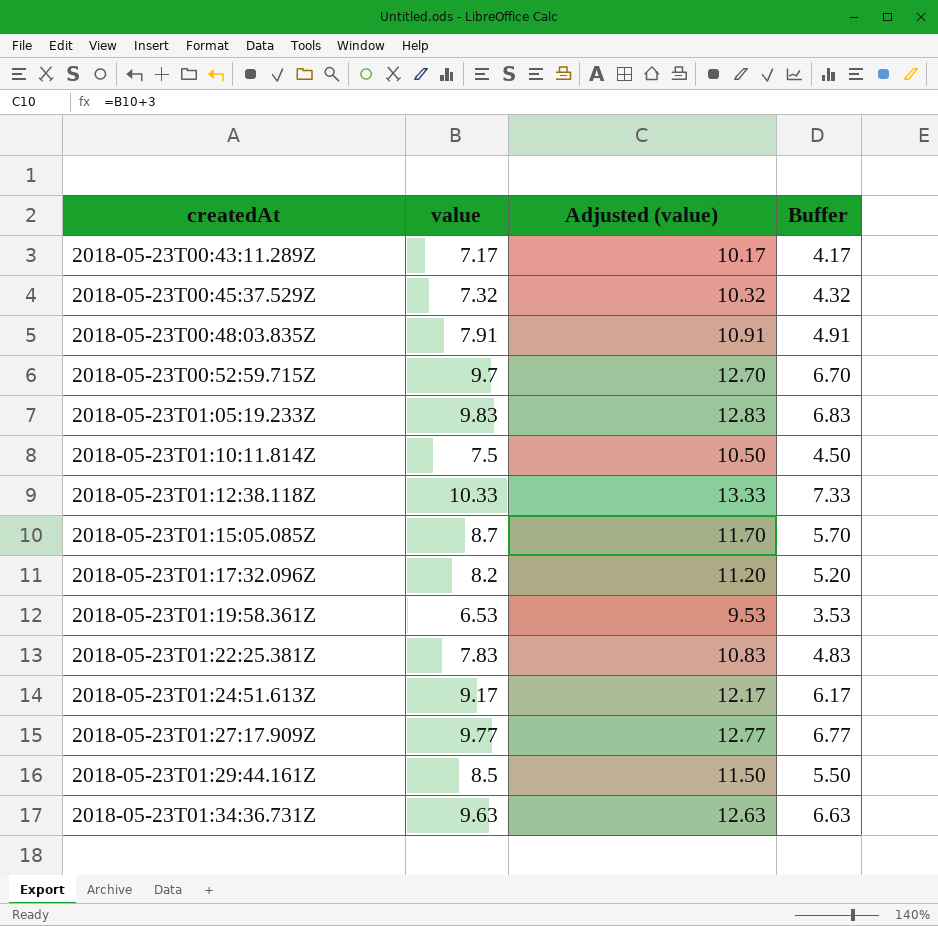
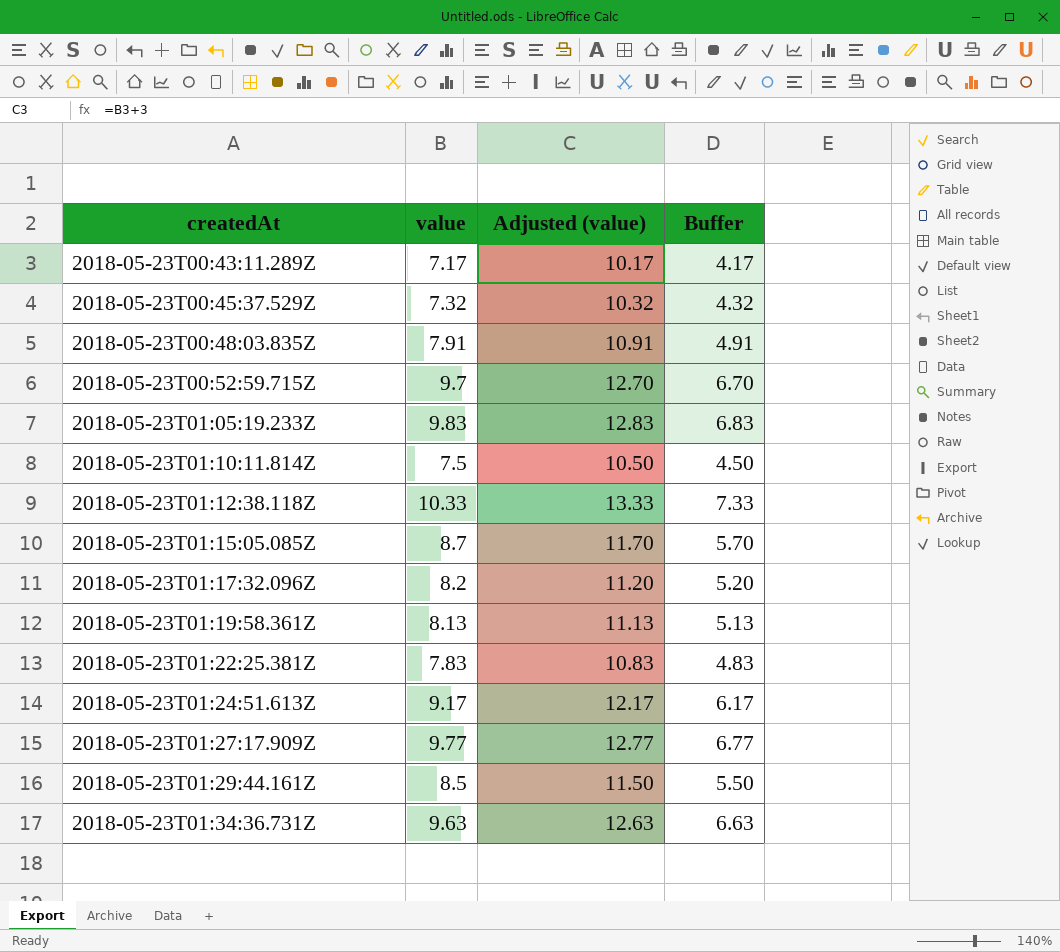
2018-05-23T01:19:58.361Z | value: 6.53 -> 8.13
2018-05-23T01:19:58.361Z | Adjusted (value): 9.53 -> 11.13
2018-05-23T01:19:58.361Z | Buffer: 3.53 -> 5.13

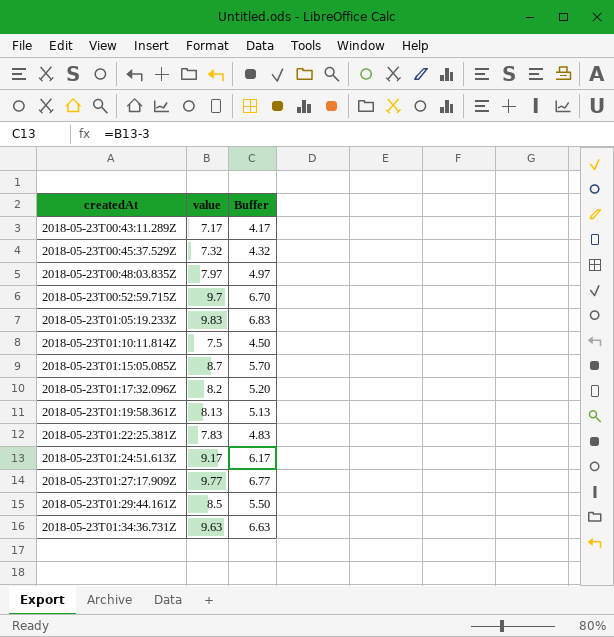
column Adjusted (value) | formula: [value] + 3 -> none
row 2018-05-23T01:12:38.118Z: 10.33 | 13.33 | 7.33 -> none
2018-05-23T00:48:03.835Z | value: 7.91 -> 7.97
2018-05-23T00:48:03.835Z | Buffer: 4.91 -> 4.97

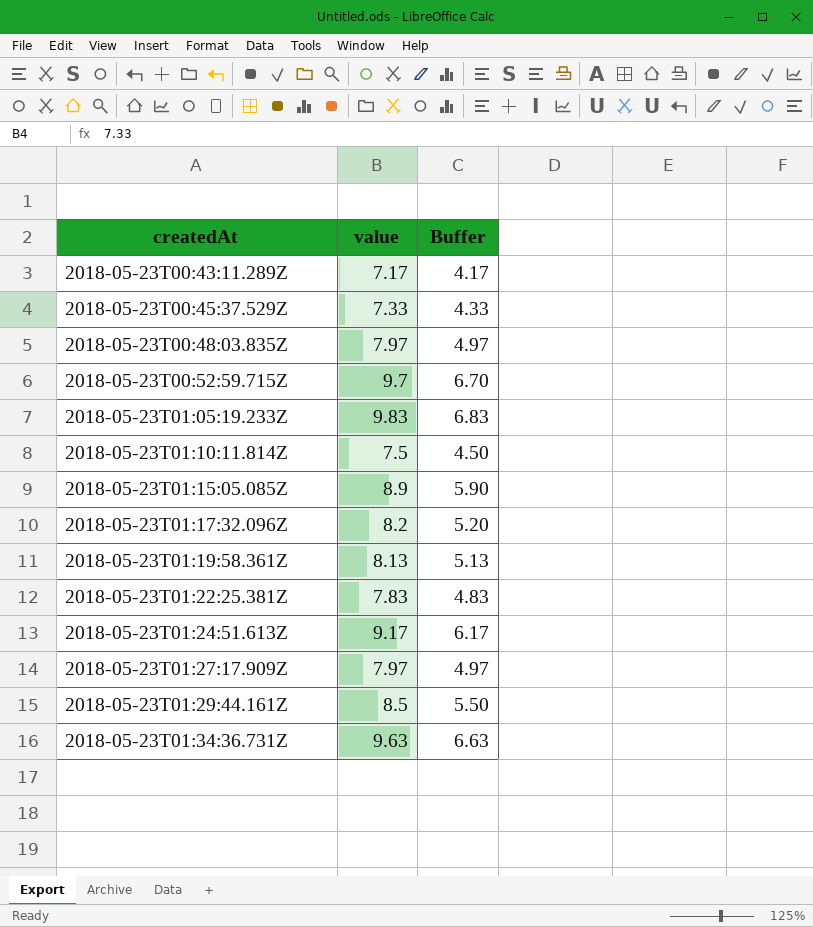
2018-05-23T00:45:37.529Z | value: 7.32 -> 7.33
2018-05-23T00:45:37.529Z | Buffer: 4.32 -> 4.33
2018-05-23T01:15:05.085Z | value: 8.7 -> 8.9
2018-05-23T01:15:05.085Z | Buffer: 5.70 -> 5.90
2018-05-23T01:27:17.909Z | value: 9.77 -> 7.97
2018-05-23T01:27:17.909Z | Buffer: 6.77 -> 4.97

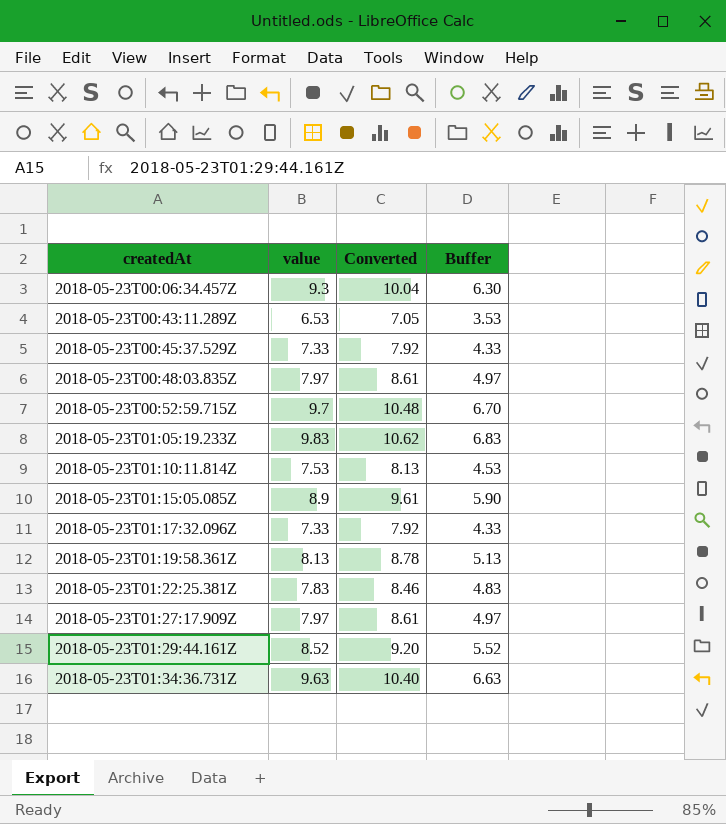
column Converted | formula: none -> [value] * 1.08
row 2018-05-23T01:24:51.613Z: 9.17 | 6.17 -> none
row 2018-05-23T00:06:34.457Z: none -> 9.3 | 10.04 | 6.30
2018-05-23T00:43:11.289Z | value: 7.17 -> 6.53
2018-05-23T00:43:11.289Z | Buffer: 4.17 -> 3.53
2018-05-23T01:10:11.814Z | value: 7.5 -> 7.53
2018-05-23T01:10:11.814Z | Buffer: 4.50 -> 4.53
2018-05-23T01:17:32.096Z | value: 8.2 -> 7.33
2018-05-23T01:17:32.096Z | Buffer: 5.20 -> 4.33
2018-05-23T01:29:44.161Z | value: 8.5 -> 8.52
2018-05-23T01:29:44.161Z | Buffer: 5.50 -> 5.52

